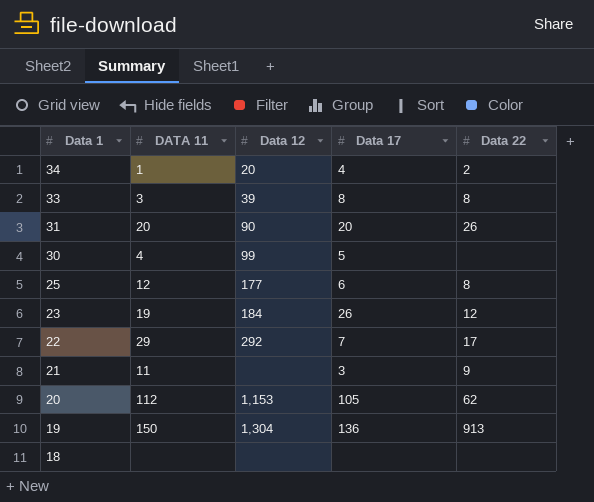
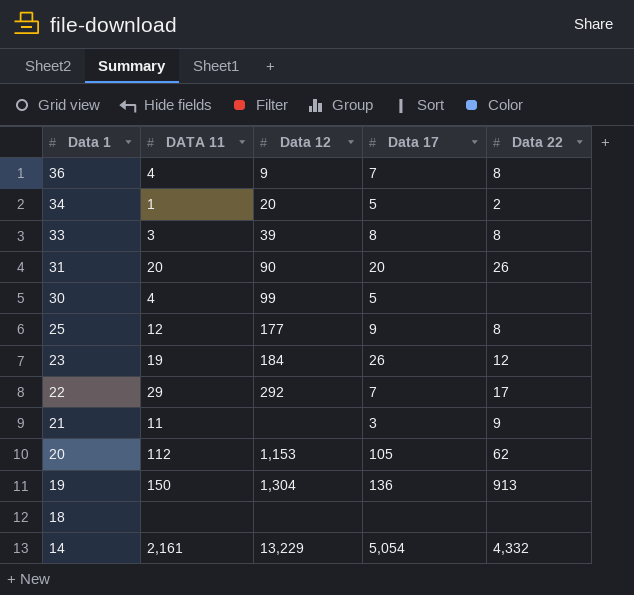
row 36: none -> 4 | 9 | 7 | 8
34 | Data 17: 4 -> 5
25 | Data 17: 6 -> 9
row 14: none -> 2,161 | 13,229 | 5,054 | 4,332

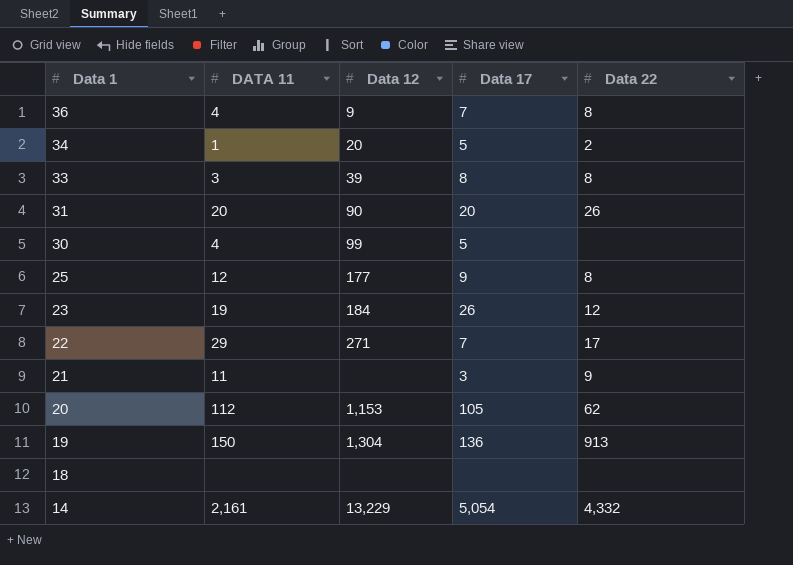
22 | Data 12: 292 -> 271

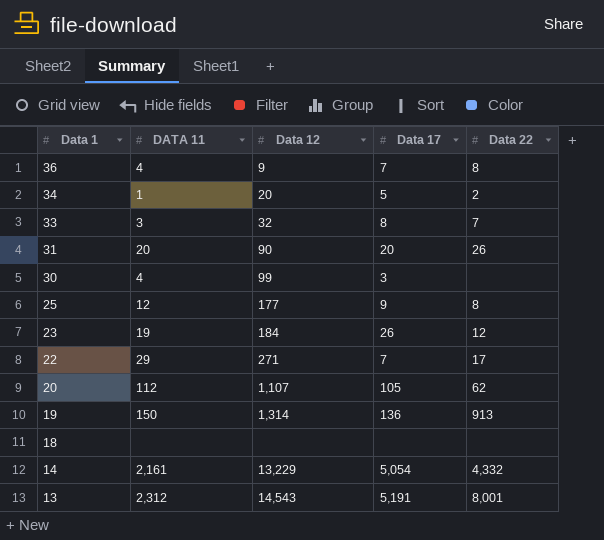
row 21: 11 | none | 3 | 9 -> none
33 | Data 12: 39 -> 32
33 | Data 22: 8 -> 7
30 | Data 17: 5 -> 3
20 | Data 12: 1,153 -> 1,107
19 | Data 12: 1,304 -> 1,314
row 13: none -> 2,312 | 14,543 | 5,191 | 8,001

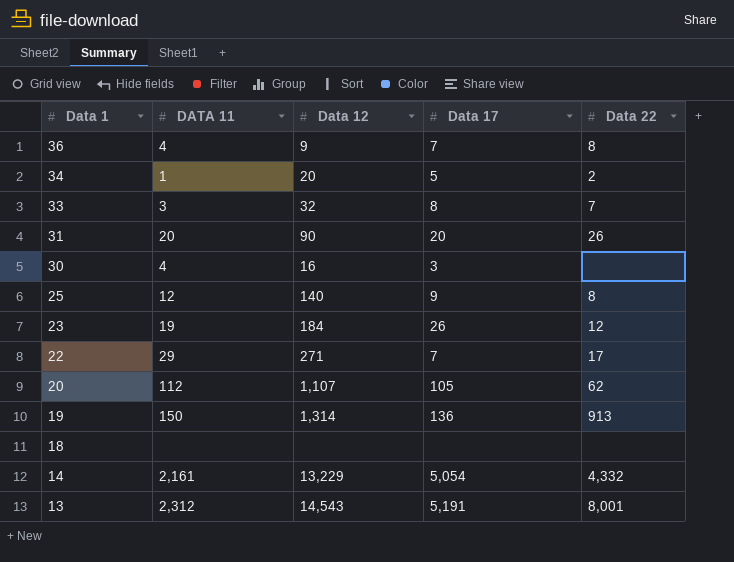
30 | Data 12: 99 -> 16
25 | Data 12: 177 -> 140

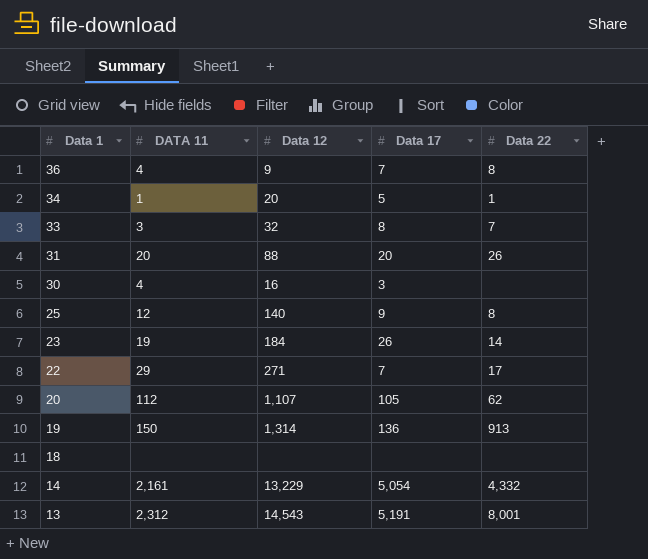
34 | Data 22: 2 -> 1
31 | Data 12: 90 -> 88
23 | Data 22: 12 -> 14

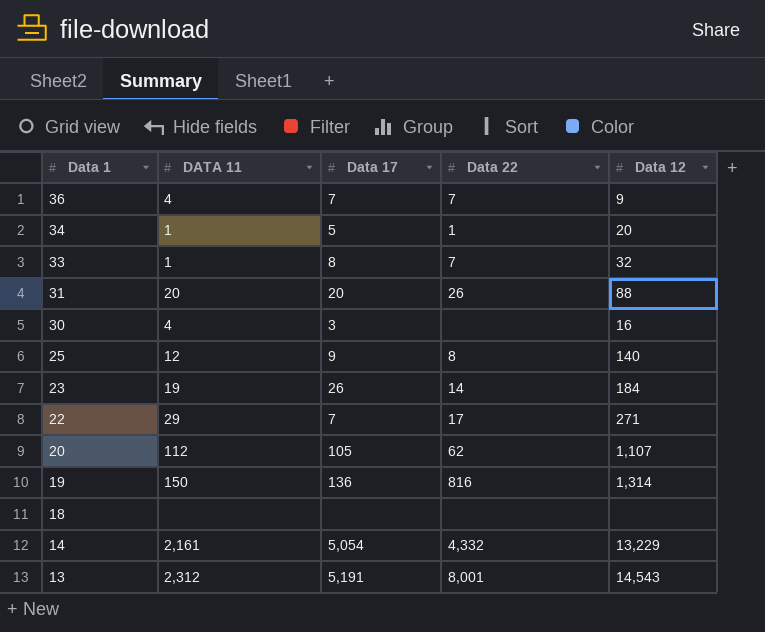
column Data 12 | position: 3 -> 5
36 | Data 22: 8 -> 7
33 | DATA 11: 3 -> 1
19 | Data 22: 913 -> 816

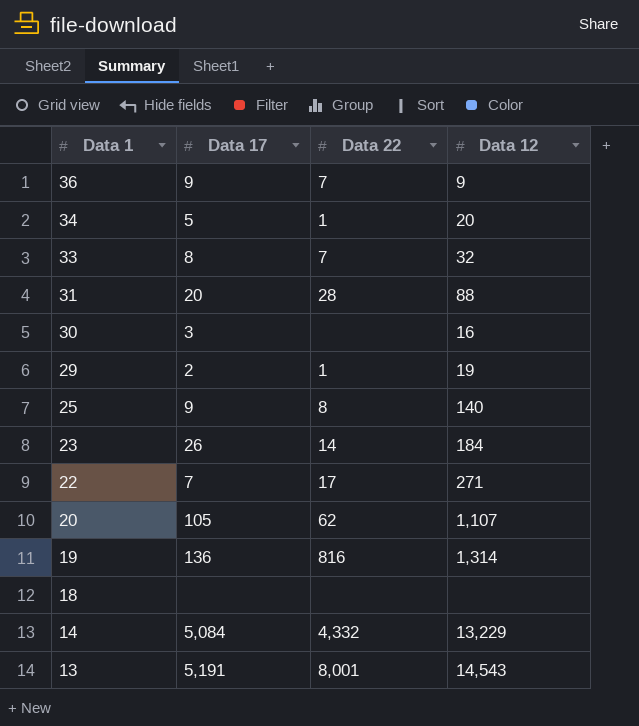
column DATA 11 | position: 2 -> none
36 | Data 17: 7 -> 9
31 | Data 22: 26 -> 28
row 29: none -> 2 | 1 | 19
14 | Data 17: 5,054 -> 5,084

